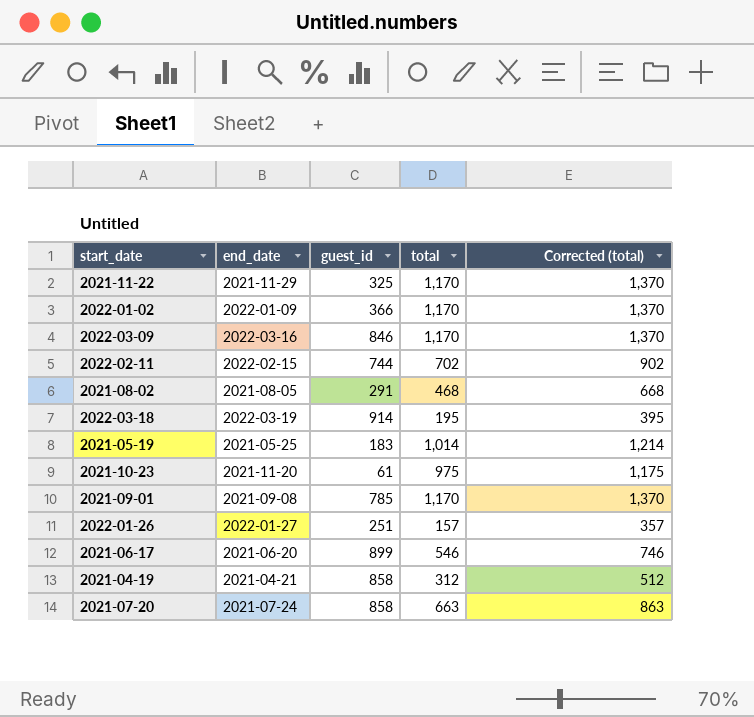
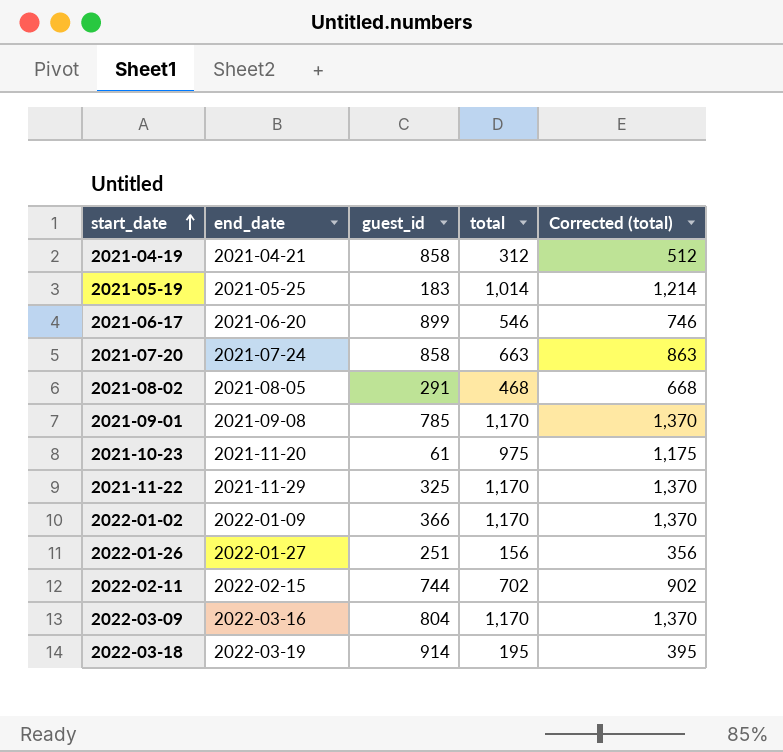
row order: none -> start_date ascending
2022-01-26 | total: 157 -> 156
2022-01-26 | Corrected (total): 357 -> 356
2022-03-09 | guest_id: 846 -> 804

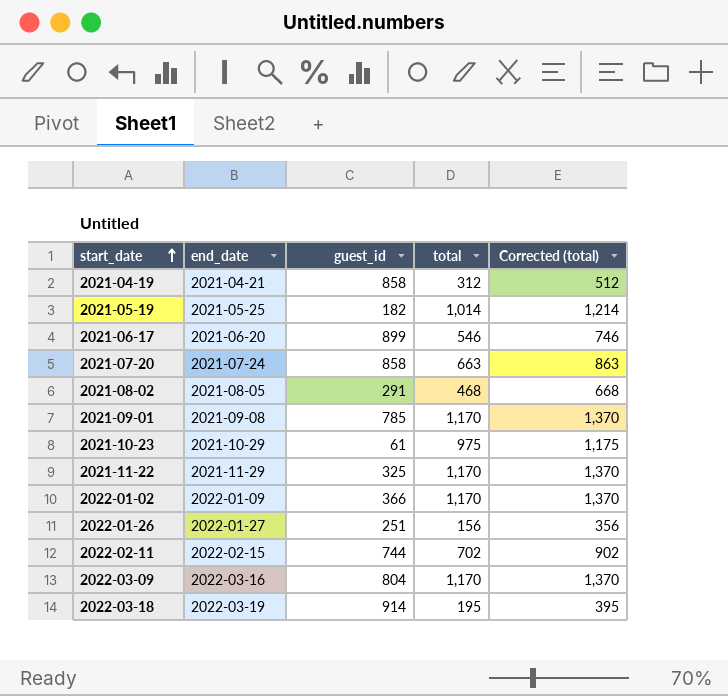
2021-05-19 | guest_id: 183 -> 182
2021-10-23 | end_date: 2021-11-20 -> 2021-10-29

